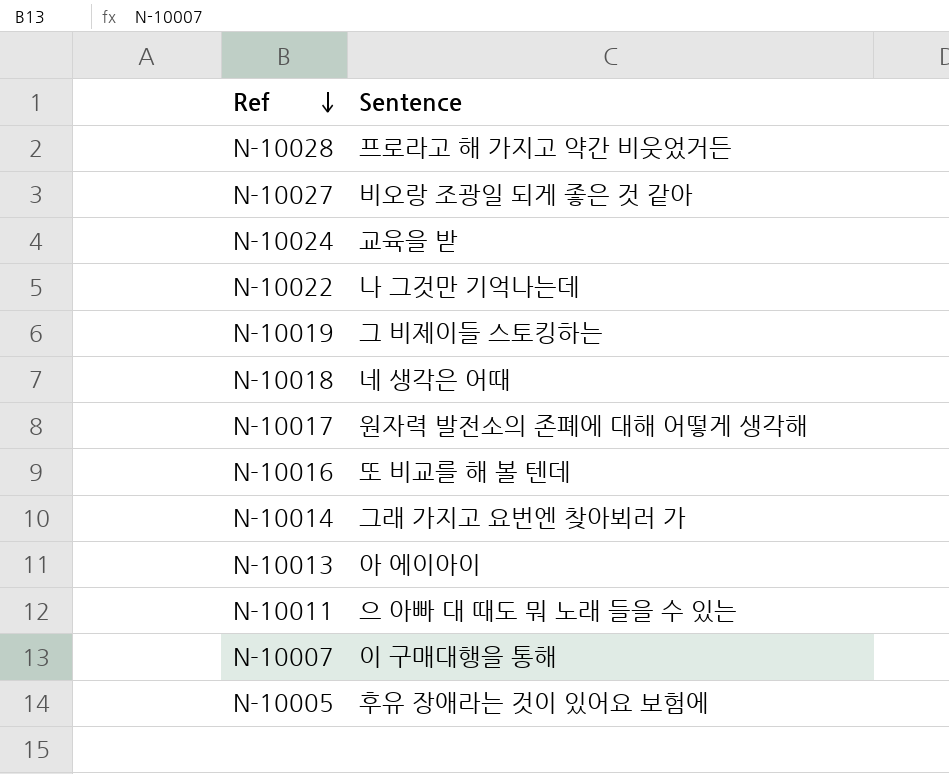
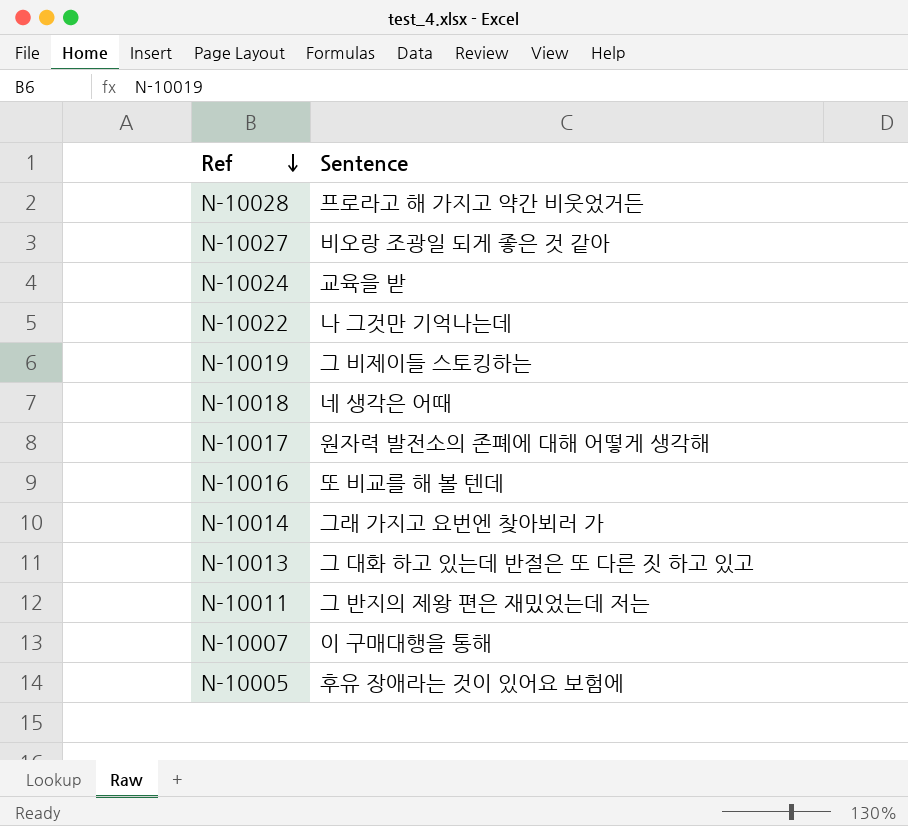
N-10013 | Sentence: 아 에이아이 -> 그 대화 하고 있는데 반절은 또 다른 짓 하고 있고
N-10011 | Sentence: 으 아빠 대 때도 뭐 노래 들을 수 있는 -> 그 반지의 제왕 편은 재밌었는데 저는

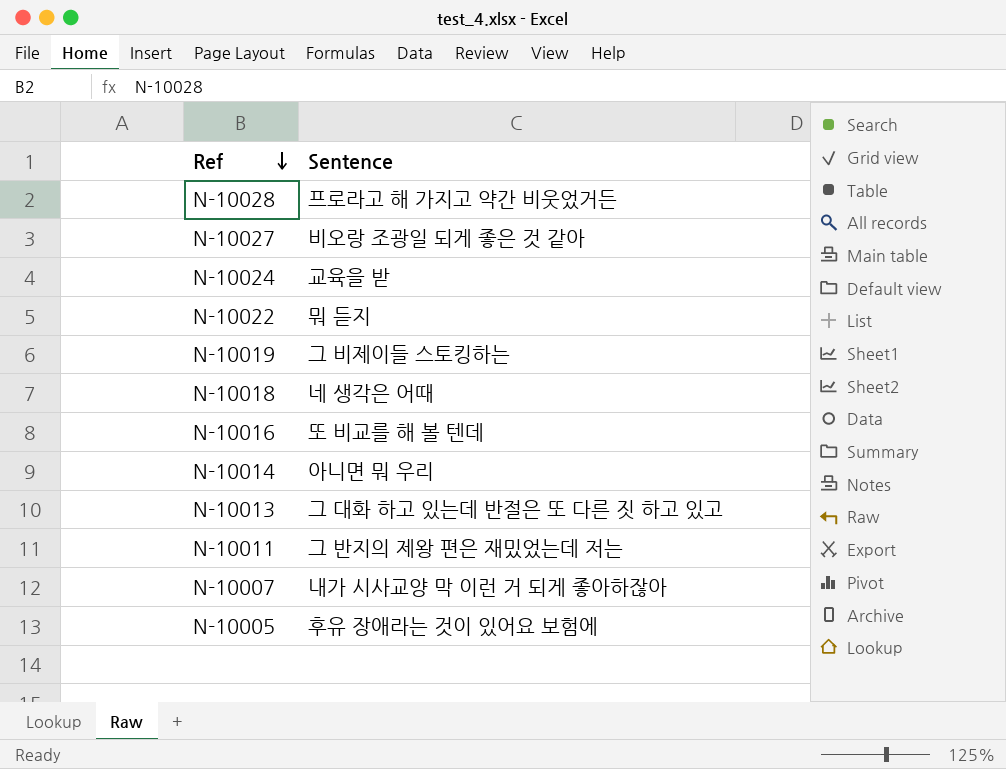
row N-10017: 원자력 발전소의 존폐에 대해 어떻게 생각해 -> none
N-10022 | Sentence: 나 그것만 기억나는데 -> 뭐 듣지
N-10014 | Sentence: 그래 가지고 요번엔 찾아뵈러 가 -> 아니면 뭐 우리
N-10007 | Sentence: 이 구매대행을 통해 -> 내가 시사교양 막 이런 거 되게 좋아하잖아

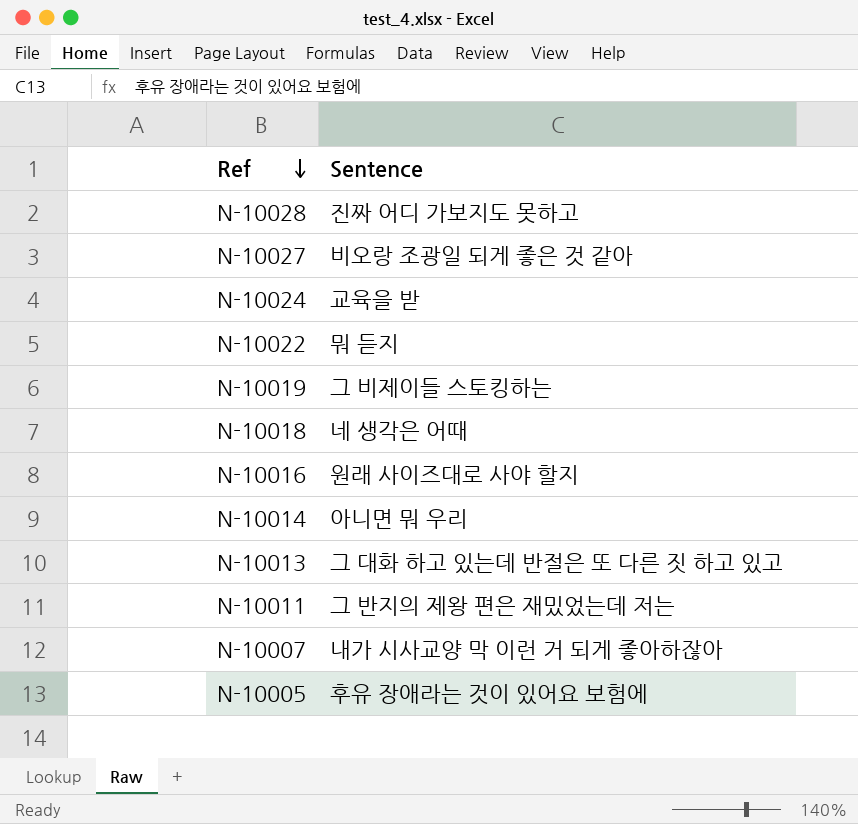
N-10028 | Sentence: 프로라고 해 가지고 약간 비웃었거든 -> 진짜 어디 가보지도 못하고
N-10016 | Sentence: 또 비교를 해 볼 텐데 -> 원래 사이즈대로 사야 할지

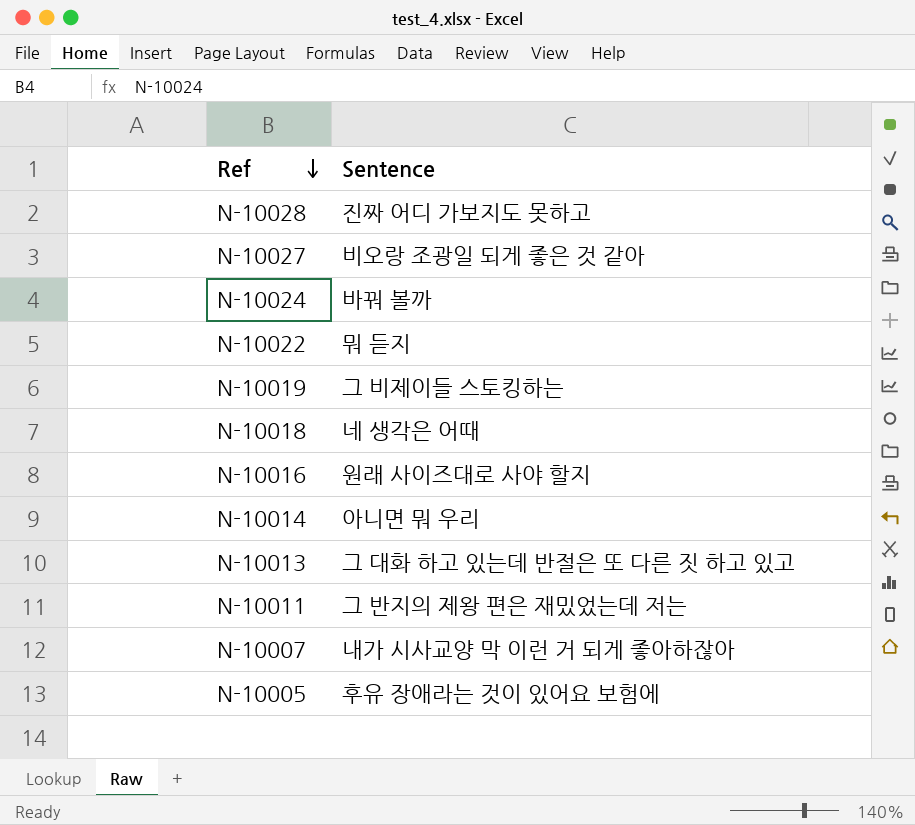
N-10024 | Sentence: 교육을 받 -> 바꿔 볼까

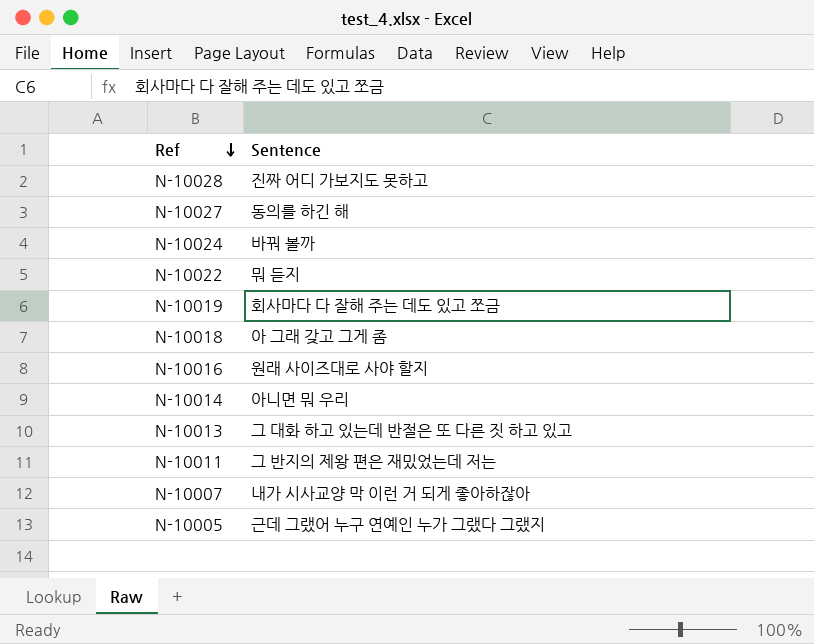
N-10027 | Sentence: 비오랑 조광일 되게 좋은 것 같아 -> 동의를 하긴 해
N-10019 | Sentence: 그 비제이들 스토킹하는 -> 회사마다 다 잘해 주는 데도 있고 쪼금
N-10018 | Sentence: 네 생각은 어때 -> 아 그래 갖고 그게 좀
N-10005 | Sentence: 후유 장애라는 것이 있어요 보험에 -> 근데 그랬어 누구 연예인 누가 그랬다 그랬지

